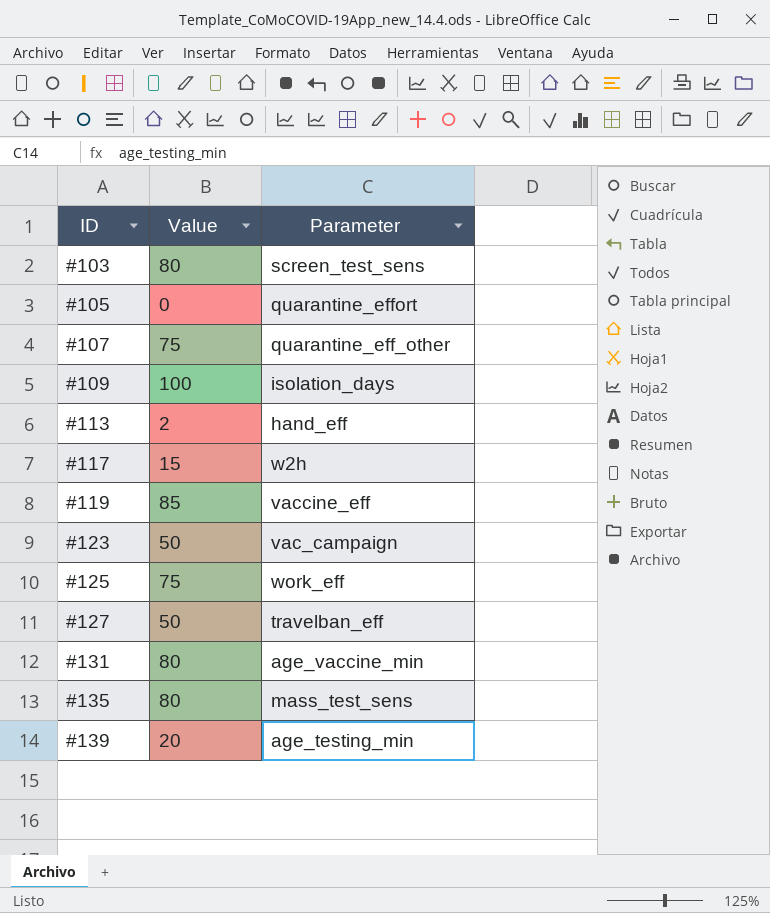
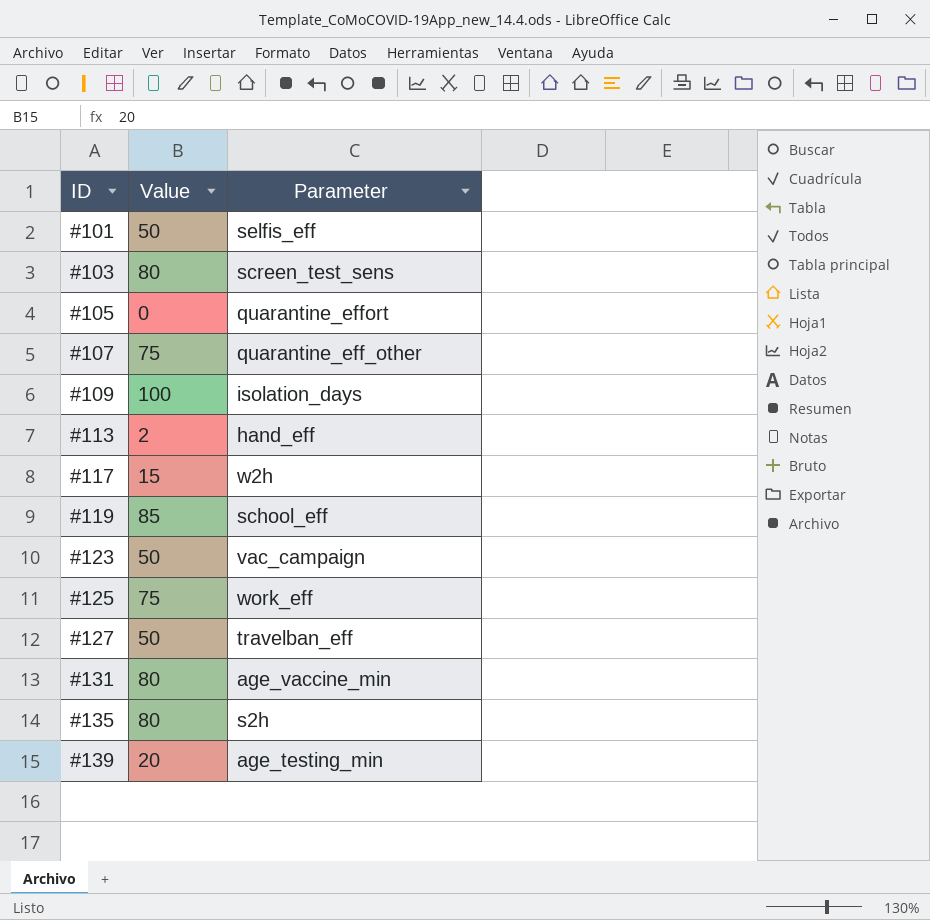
row #101: none -> 50 | selfis_eff
#119 | Parameter: vaccine_eff -> school_eff
#135 | Parameter: mass_test_sens -> s2h

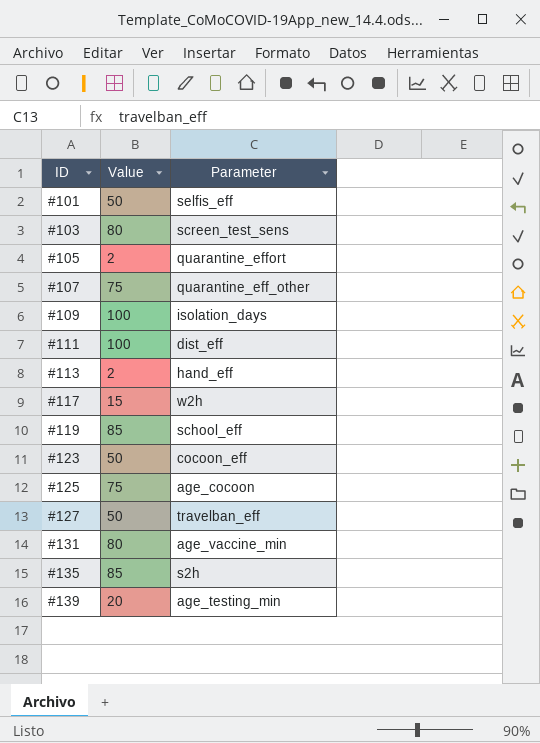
#105 | Value: 0 -> 2
row #111: none -> 100 | dist_eff
#123 | Parameter: vac_campaign -> cocoon_eff
#125 | Parameter: work_eff -> age_cocoon
#135 | Value: 80 -> 85

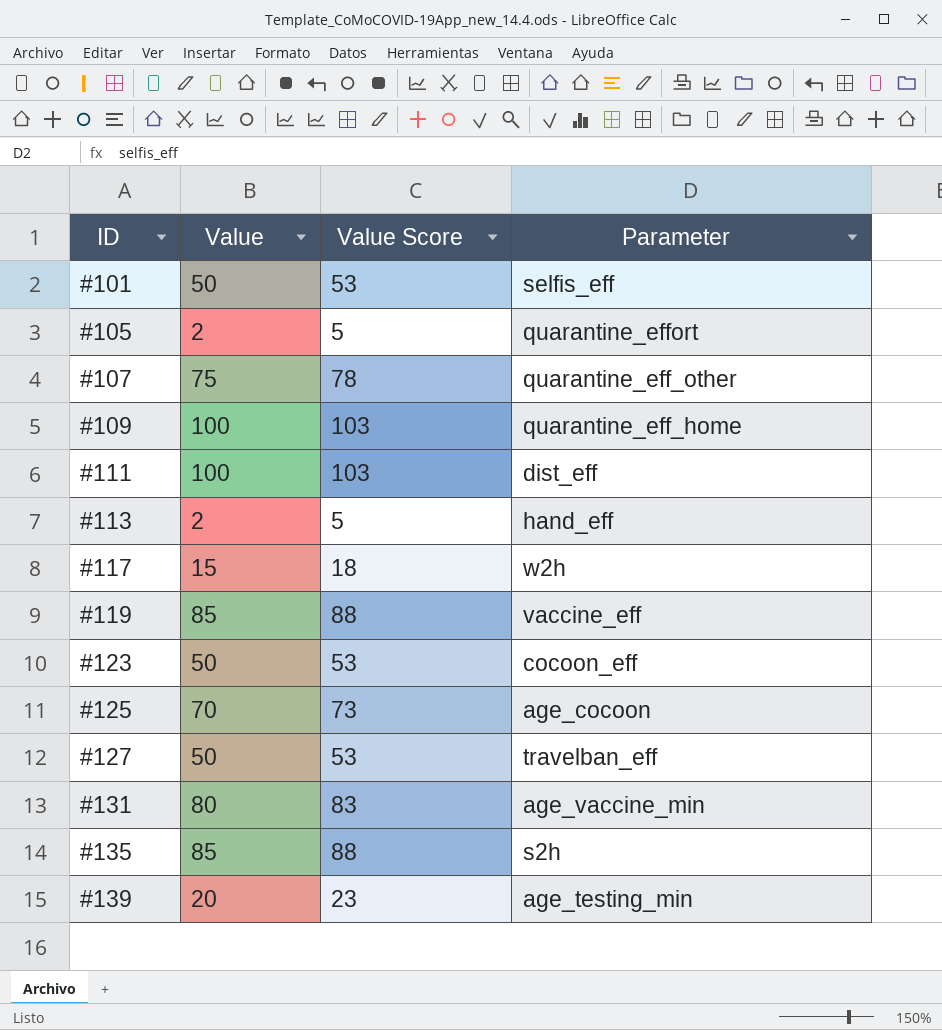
column Value Score | formula: none -> [Value] + 3
row #103: 80 | screen_test_sens -> none
#109 | Parameter: isolation_days -> quarantine_eff_home
#119 | Parameter: school_eff -> vaccine_eff
#125 | Value: 75 -> 70

